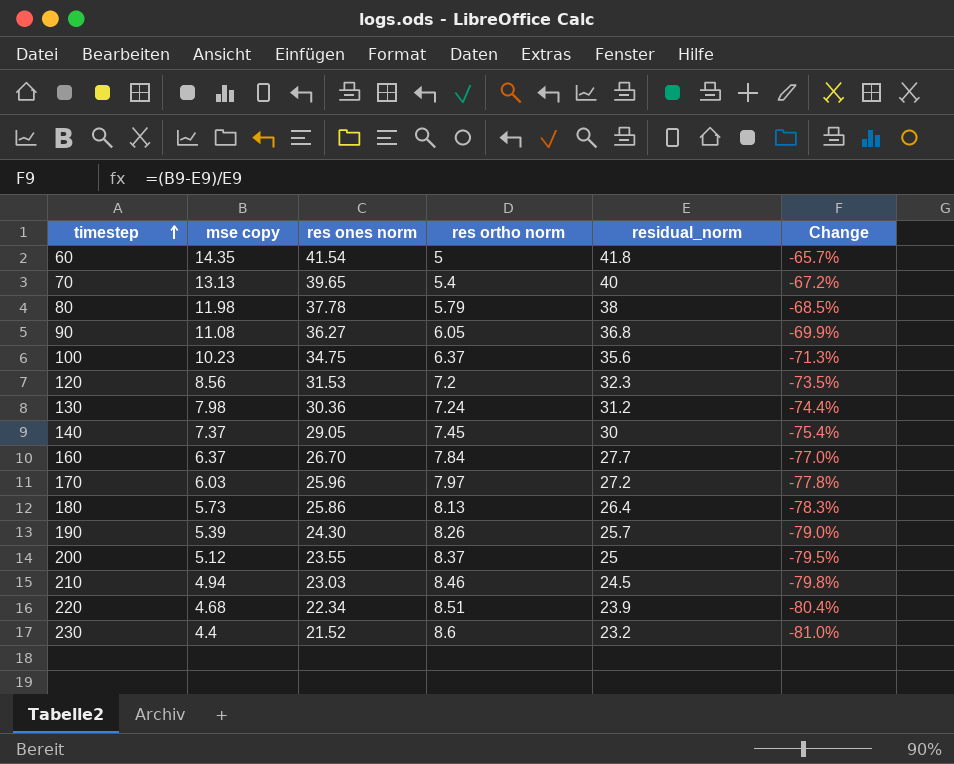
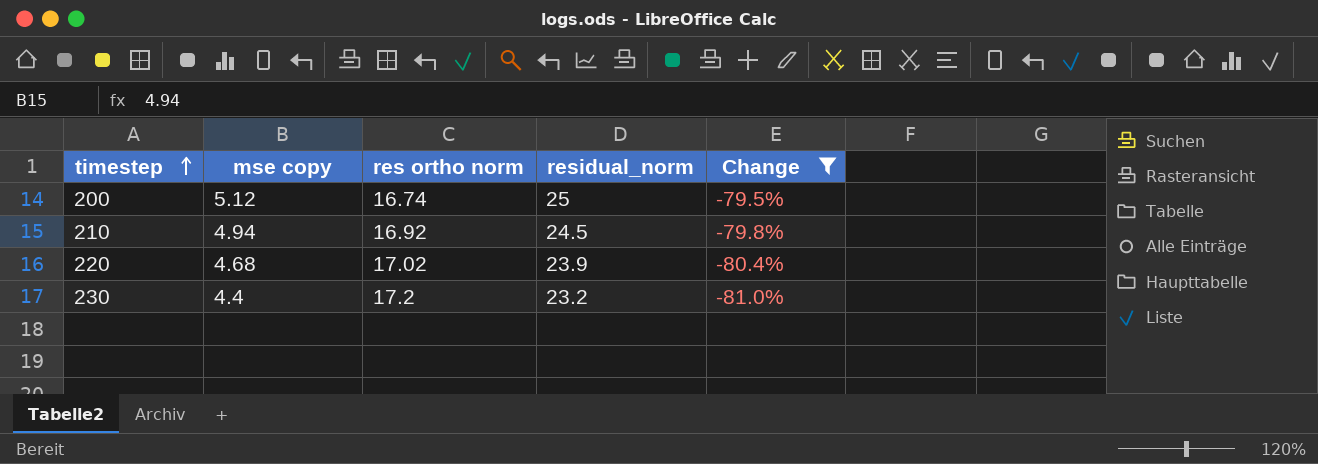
filter: none -> Change <= -79.5%
column res ones norm | position: 3 -> none
200 | res ortho norm: 8.37 -> 16.74
210 | res ortho norm: 8.46 -> 16.92
220 | res ortho norm: 8.51 -> 17.02
230 | res ortho norm: 8.6 -> 17.2

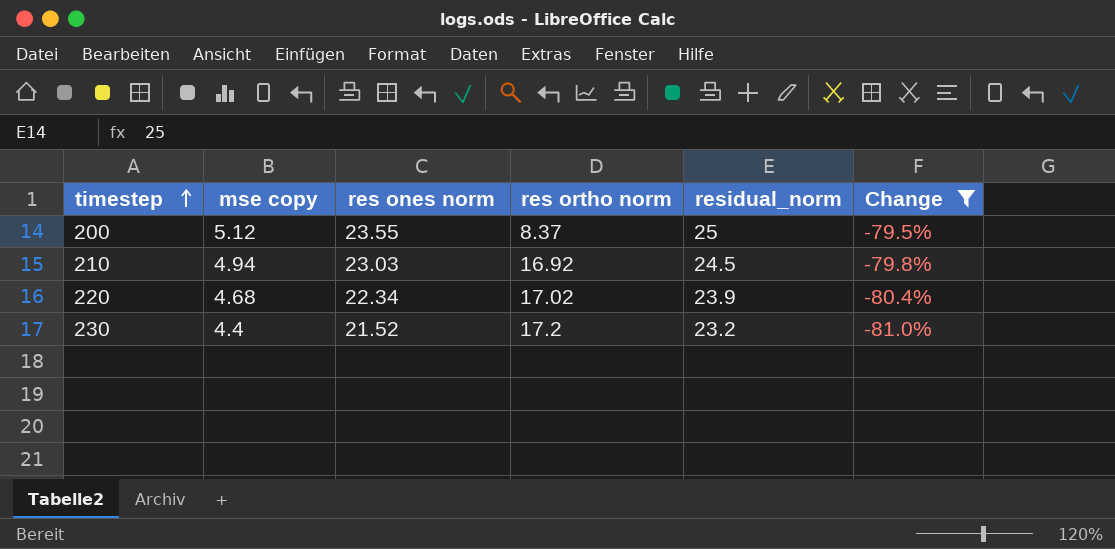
column res ones norm | position: none -> 3
200 | res ortho norm: 16.74 -> 8.37

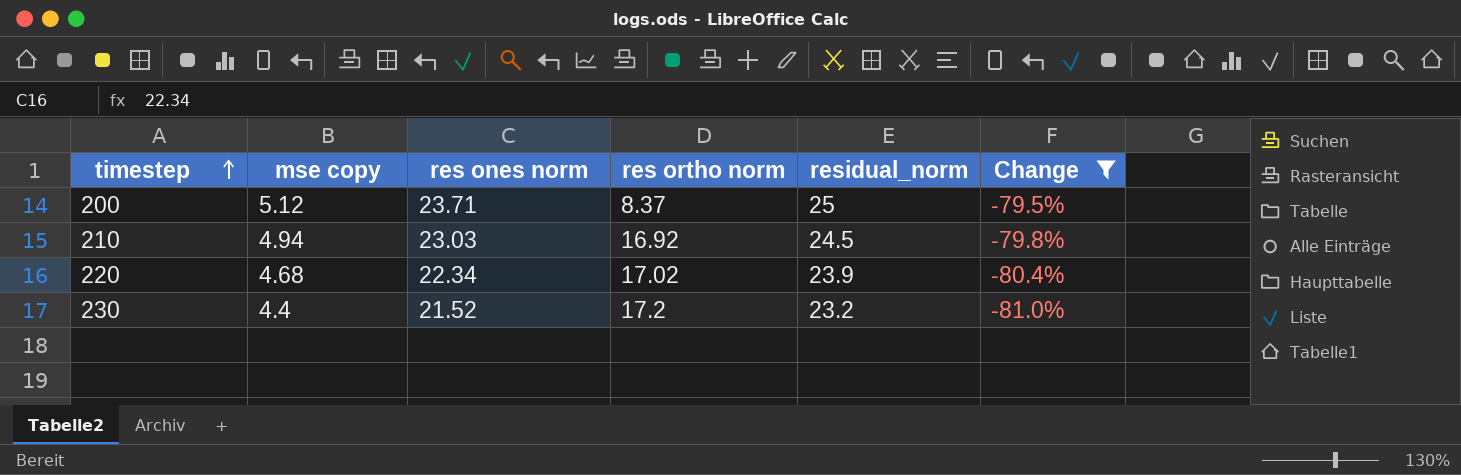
200 | res ones norm: 23.55 -> 23.71

